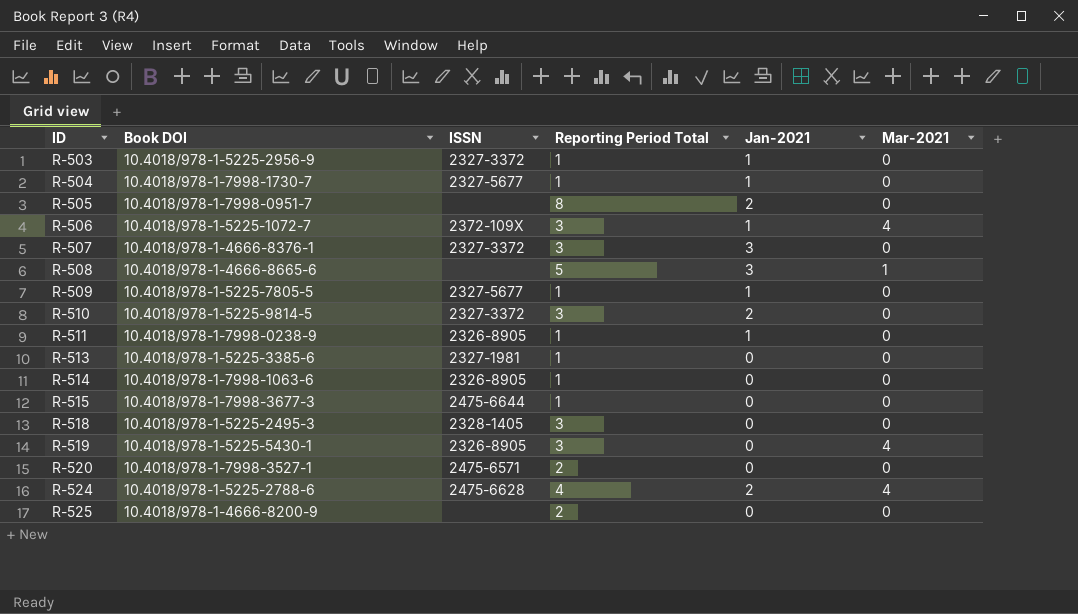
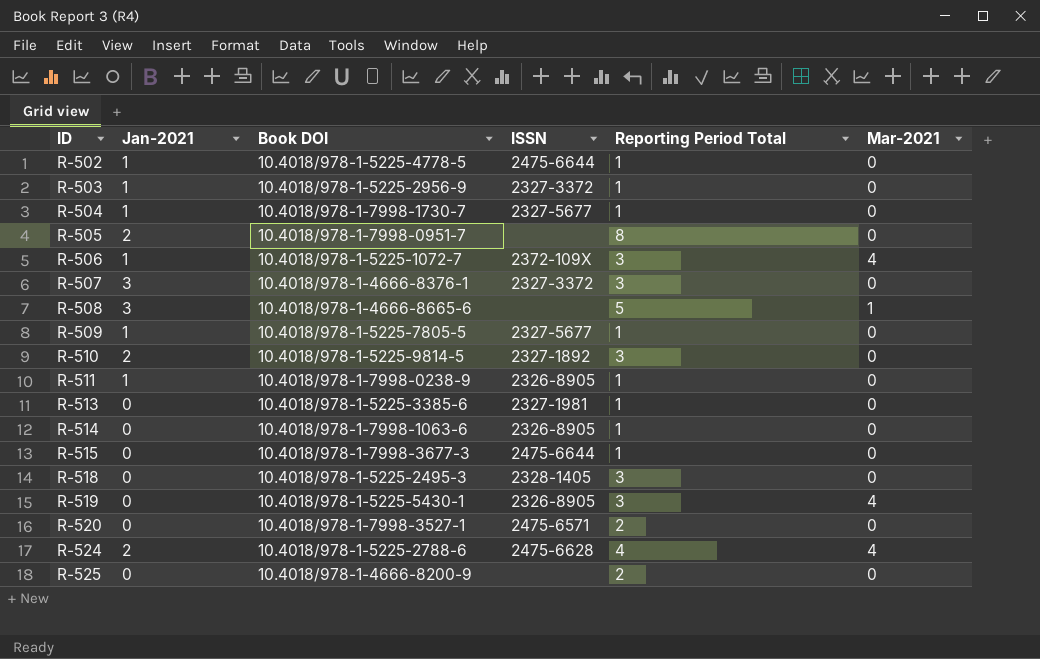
column Jan-2021 | position: 5 -> 2
row R-502: none -> 1 | 10.4018/978-1-5225-4778-5 | 2475-6644 | 1 | 0
R-510 | ISSN: 2327-3372 -> 2327-1892

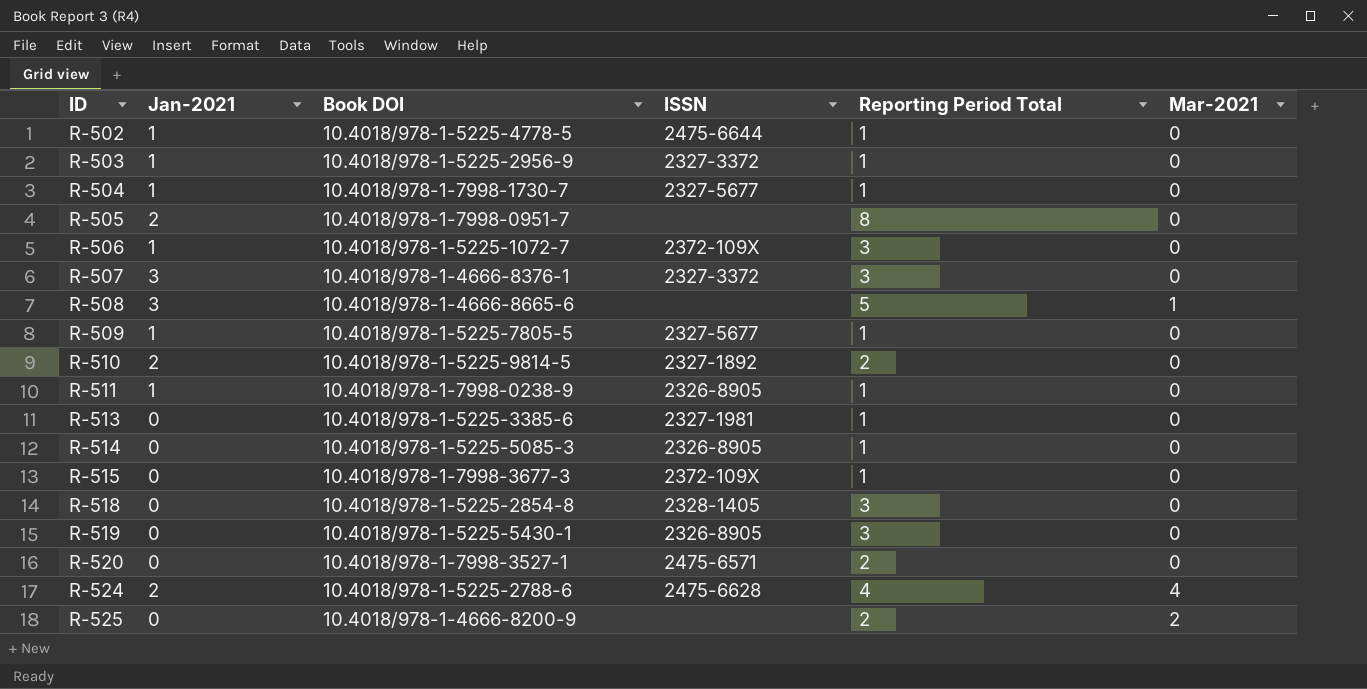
R-506 | Mar-2021: 4 -> 0
R-510 | Reporting Period Total: 3 -> 2
R-514 | Book DOI: 10.4018/978-1-7998-1063-6 -> 10.4018/978-1-5225-5085-3
R-515 | ISSN: 2475-6644 -> 2372-109X
R-518 | Book DOI: 10.4018/978-1-5225-2495-3 -> 10.4018/978-1-5225-2854-8
R-519 | Mar-2021: 4 -> 0
R-525 | Mar-2021: 0 -> 2

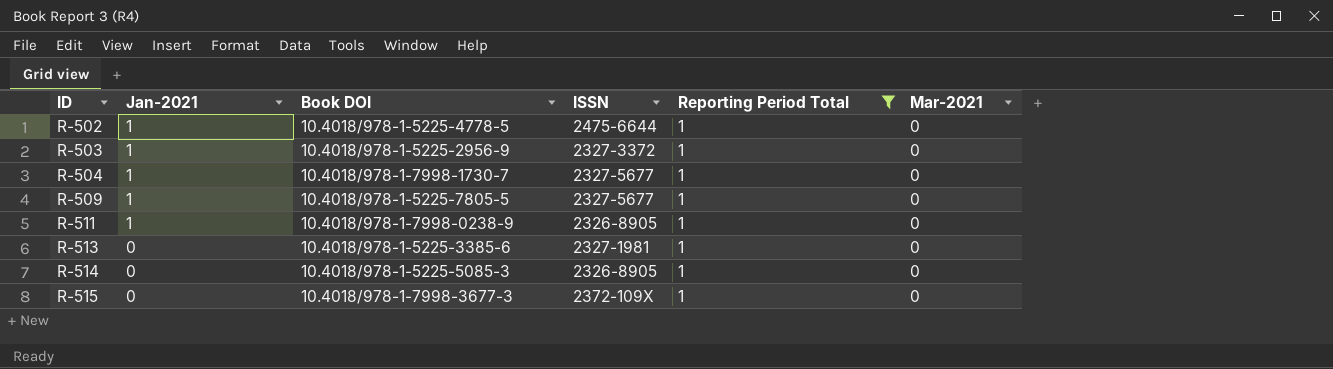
filter: none -> Reporting Period Total = 1

